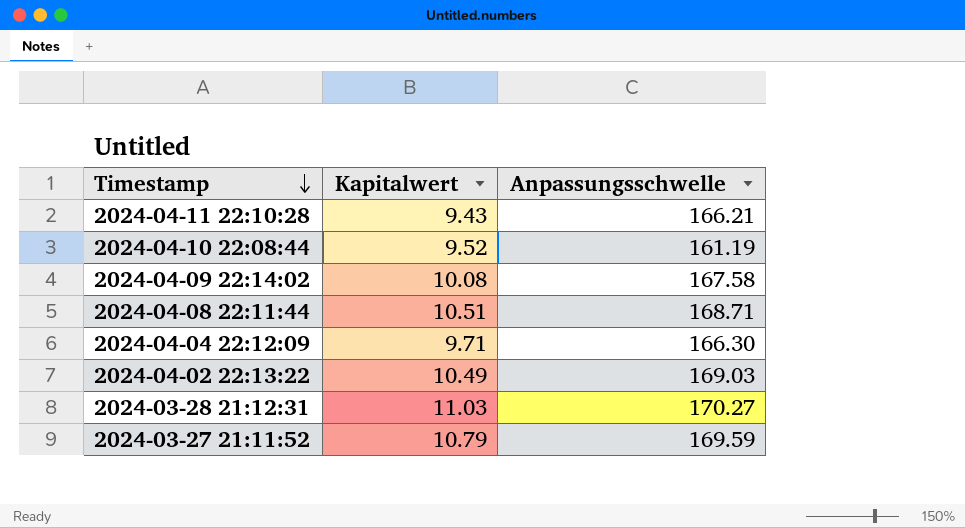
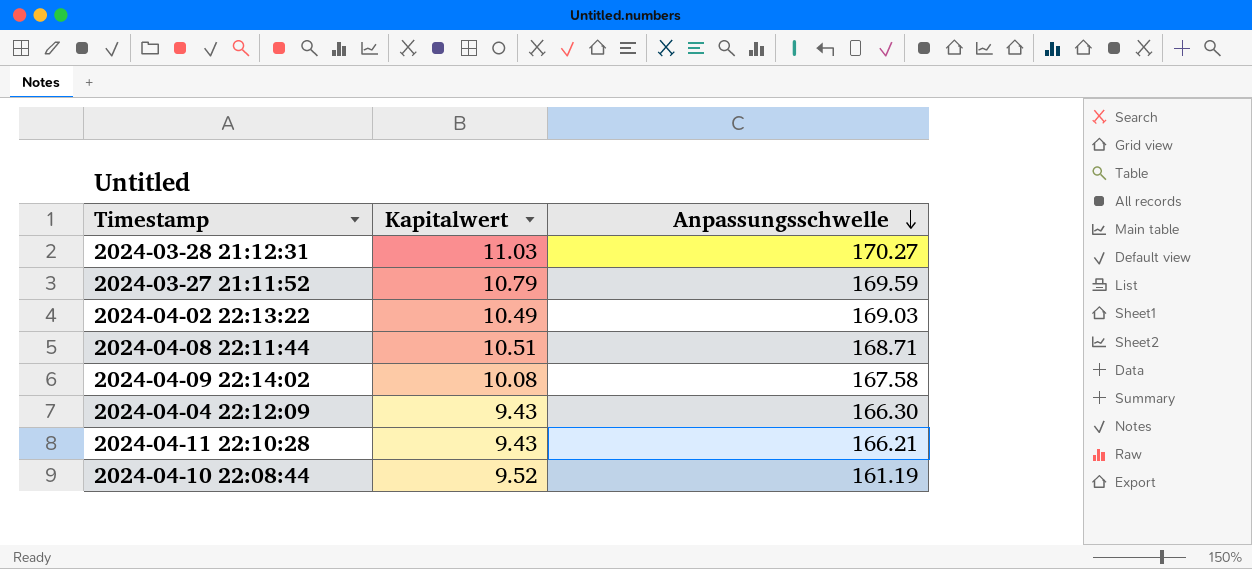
row order: Timestamp descending -> Anpassungsschwelle descending
2024-04-04 22:12:09 | Kapitalwert: 9.71 -> 9.43

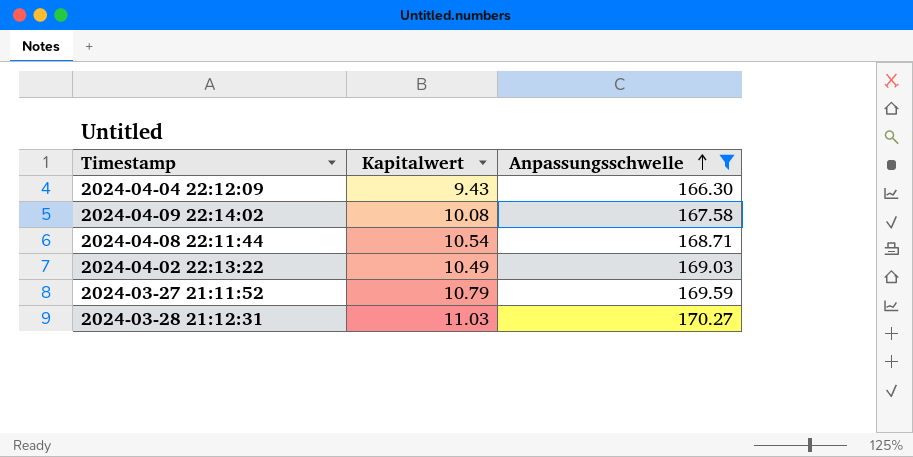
filter: none -> Anpassungsschwelle >= 166.30
row order: Anpassungsschwelle descending -> Anpassungsschwelle ascending
2024-04-08 22:11:44 | Kapitalwert: 10.51 -> 10.54

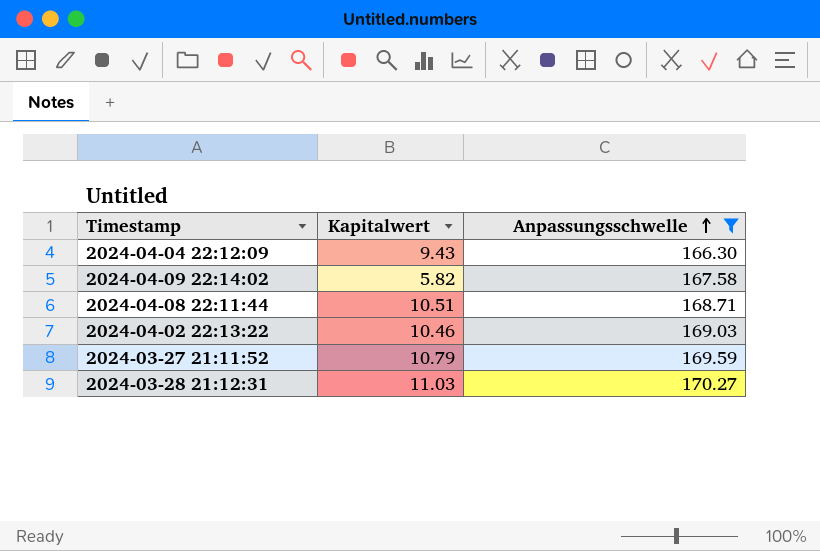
2024-04-09 22:14:02 | Kapitalwert: 10.08 -> 5.82
2024-04-08 22:11:44 | Kapitalwert: 10.54 -> 10.51
2024-04-02 22:13:22 | Kapitalwert: 10.49 -> 10.46

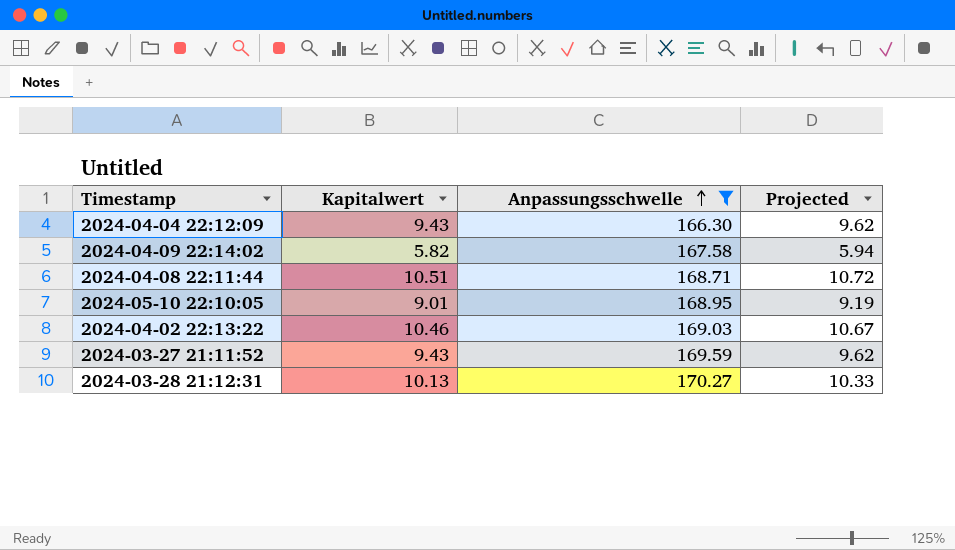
column Projected | formula: none -> [Kapitalwert] * 1.02
row 2024-05-10 22:10:05: none -> 9.01 | 168.95 | 9.19
2024-03-27 21:11:52 | Kapitalwert: 10.79 -> 9.43
2024-03-28 21:12:31 | Kapitalwert: 11.03 -> 10.13

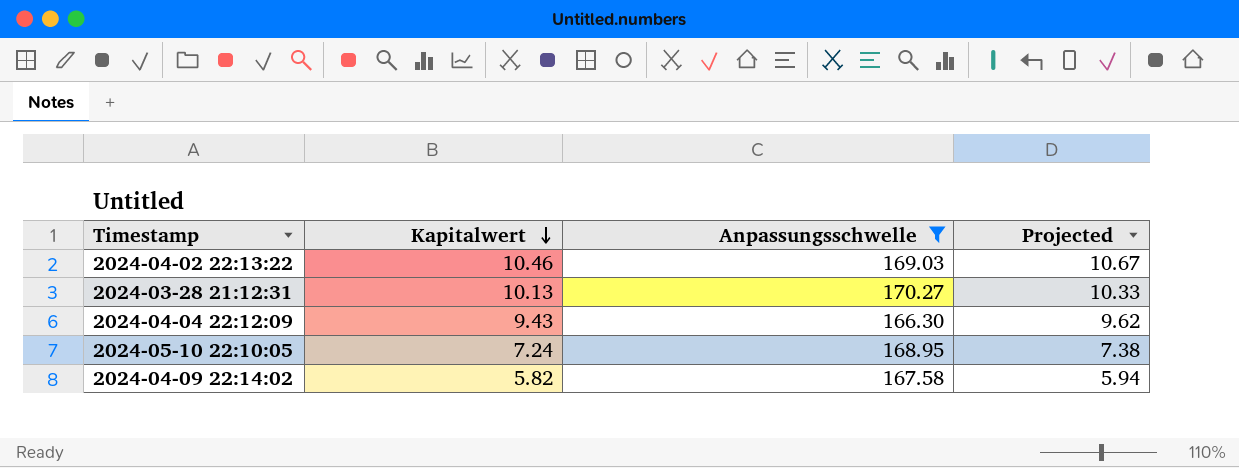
row order: Anpassungsschwelle ascending -> Kapitalwert descending
row 2024-04-08 22:11:44: 10.51 | 168.71 | 10.72 -> none
row 2024-03-27 21:11:52: 9.43 | 169.59 | 9.62 -> none
2024-05-10 22:10:05 | Kapitalwert: 9.01 -> 7.24
2024-05-10 22:10:05 | Projected: 9.19 -> 7.38

